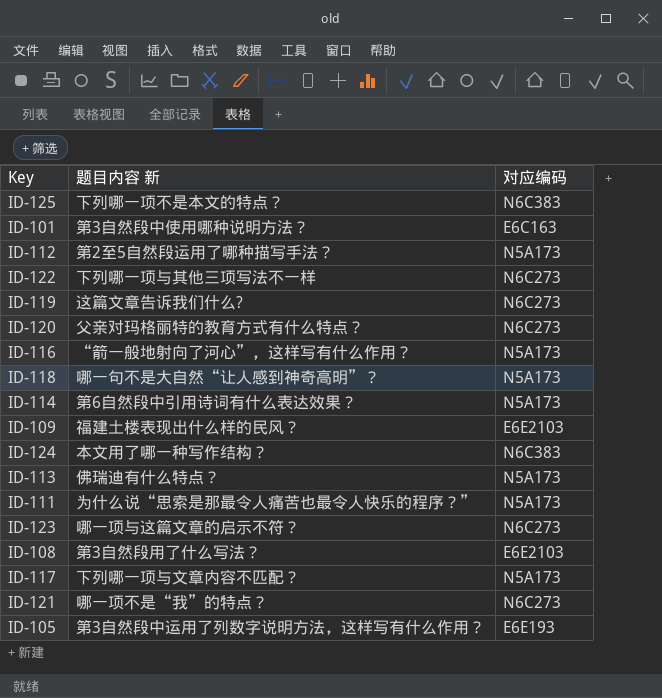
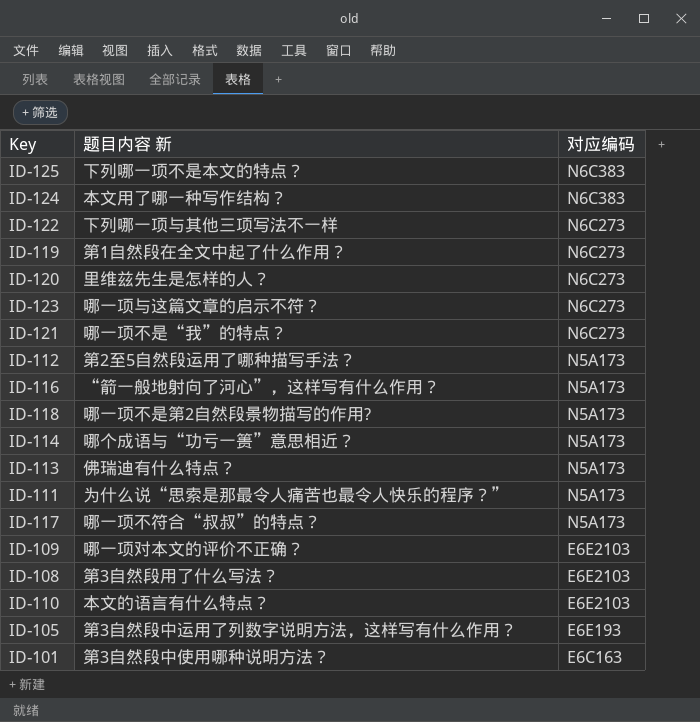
row order: none -> 对应编码 descending
ID-119 | 题目内容 新: 这篇文章告诉我们什么? -> 第1自然段在全文中起了什么作用？
ID-120 | 题目内容 新: 父亲对玛格丽特的教育方式有什么特点？ -> 里维兹先生是怎样的人？
ID-118 | 题目内容 新: 哪一句不是大自然“让人感到神奇高明”？ -> 哪一项不是第2自然段景物描写的作用?
ID-114 | 题目内容 新: 第6自然段中引用诗词有什么表达效果？ -> 哪个成语与“功亏一篑”意思相近？
ID-117 | 题目内容 新: 下列哪一项与文章内容不匹配？ -> 哪一项不符合“叔叔”的特点？
ID-109 | 题目内容 新: 福建土楼表现出什么样的民风？ -> 哪一项对本文的评价不正确？
row ID-110: none -> 本文的语言有什么特点？ | E6E2103

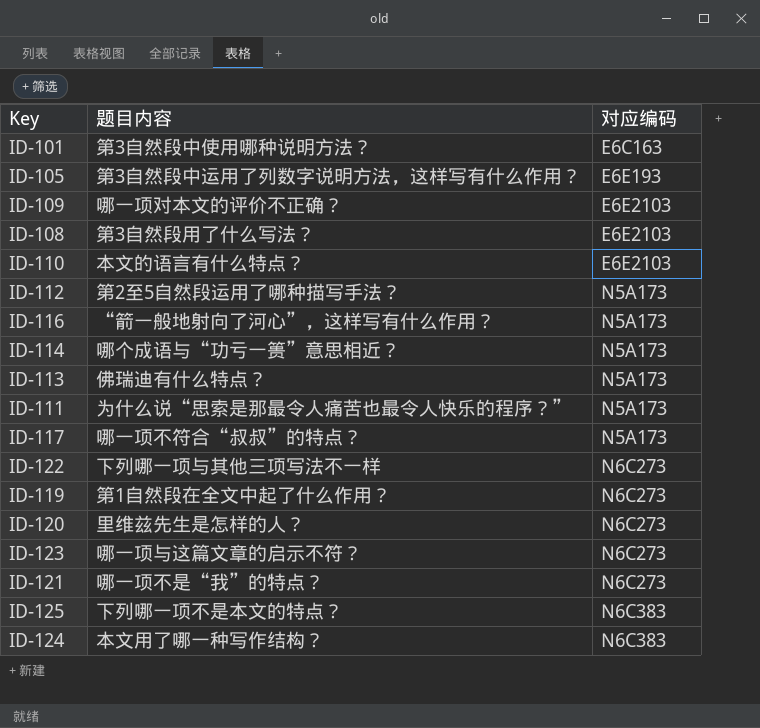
row order: 对应编码 descending -> 对应编码 ascending
column name: 题目内容 新 -> 题目内容
row ID-118: 哪一项不是第2自然段景物描写的作用? | N5A173 -> none

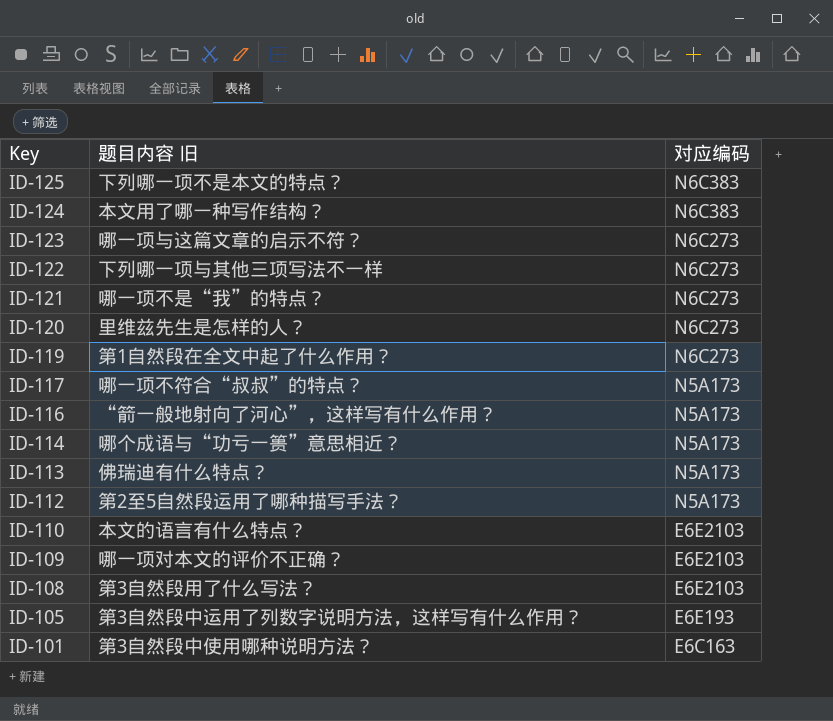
row order: 对应编码 ascending -> Key descending
column name: 题目内容 -> 题目内容 旧
row ID-111: 为什么说“思索是那最令人痛苦也最令人快乐的程序？” | N5A173 -> none

